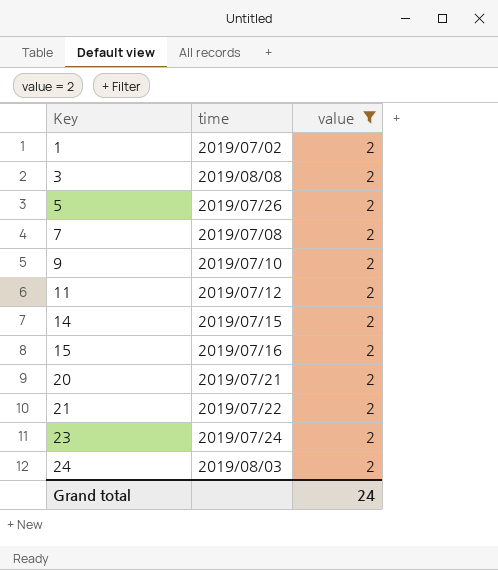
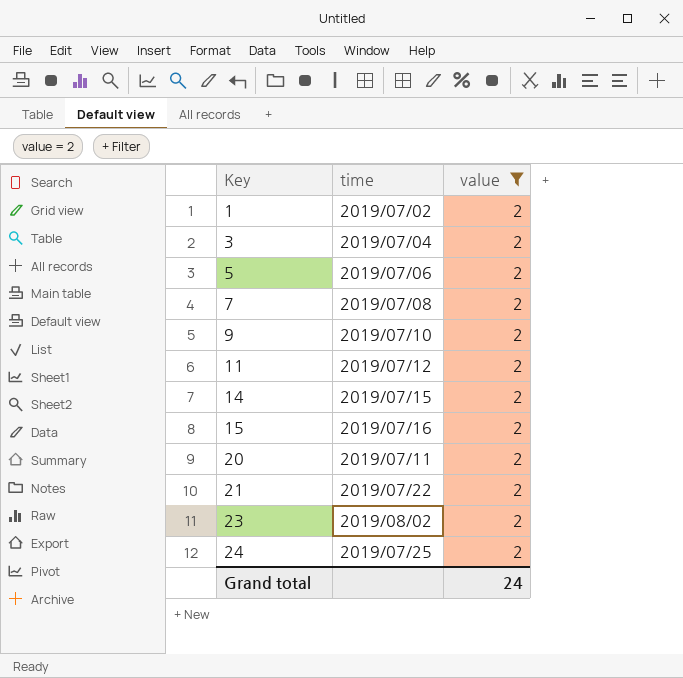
3 | time: 2019/08/08 -> 2019/07/04
5 | time: 2019/07/26 -> 2019/07/06
20 | time: 2019/07/21 -> 2019/07/11
23 | time: 2019/07/24 -> 2019/08/02
24 | time: 2019/08/03 -> 2019/07/25

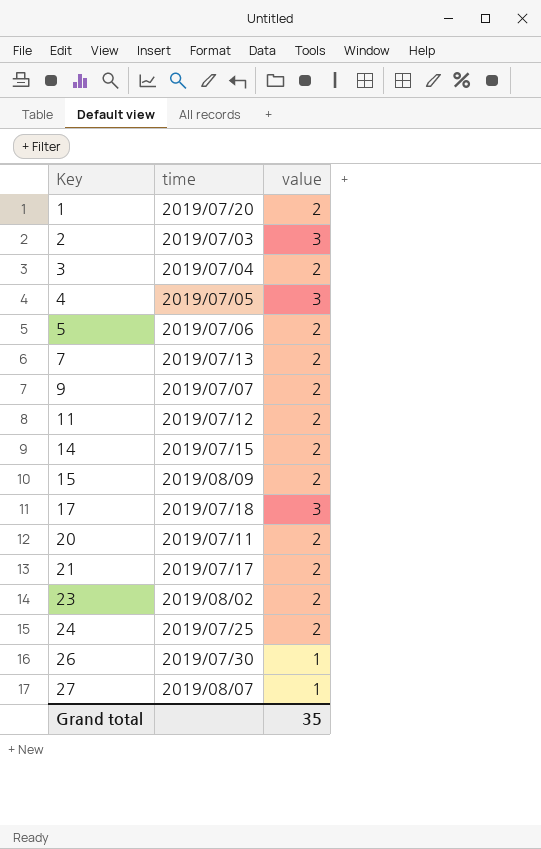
filter: value = 2 -> none
1 | time: 2019/07/02 -> 2019/07/20
7 | time: 2019/07/08 -> 2019/07/13
9 | time: 2019/07/10 -> 2019/07/07
15 | time: 2019/07/16 -> 2019/08/09
21 | time: 2019/07/22 -> 2019/07/17
Grand total | value: 24 -> 35

